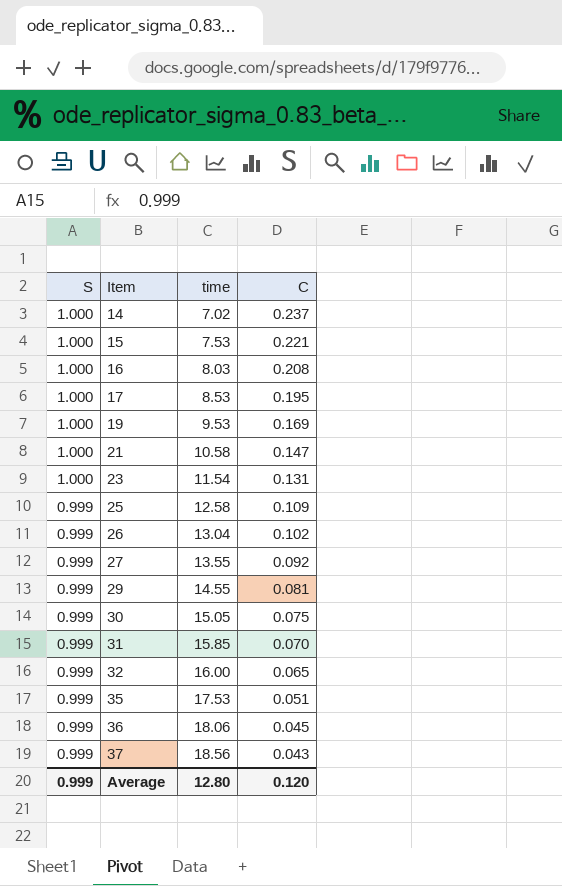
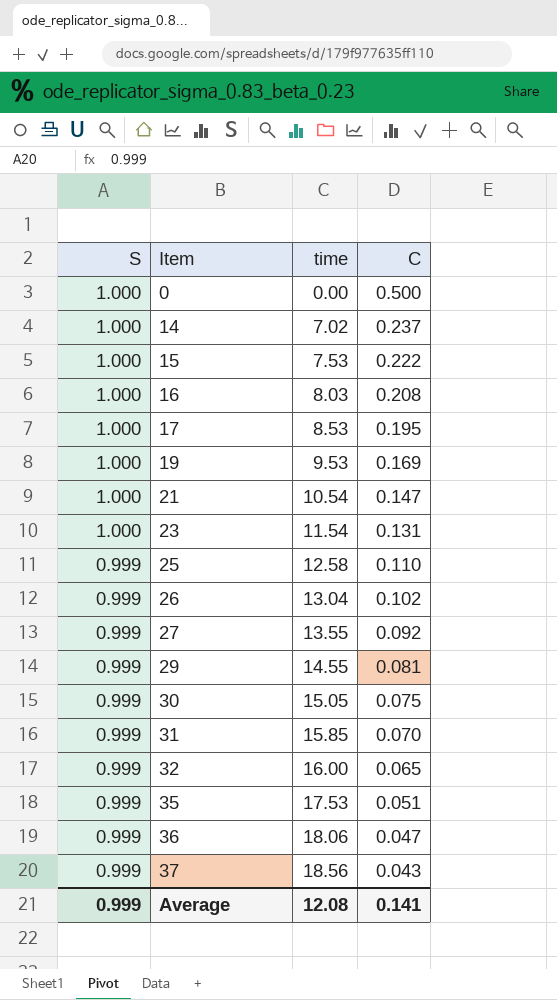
row 0: none -> 1.000 | 0.00 | 0.500
15 | C: 0.221 -> 0.222
21 | time: 10.58 -> 10.54
25 | C: 0.109 -> 0.110
36 | C: 0.045 -> 0.047
Average | time: 12.80 -> 12.08
Average | C: 0.120 -> 0.141

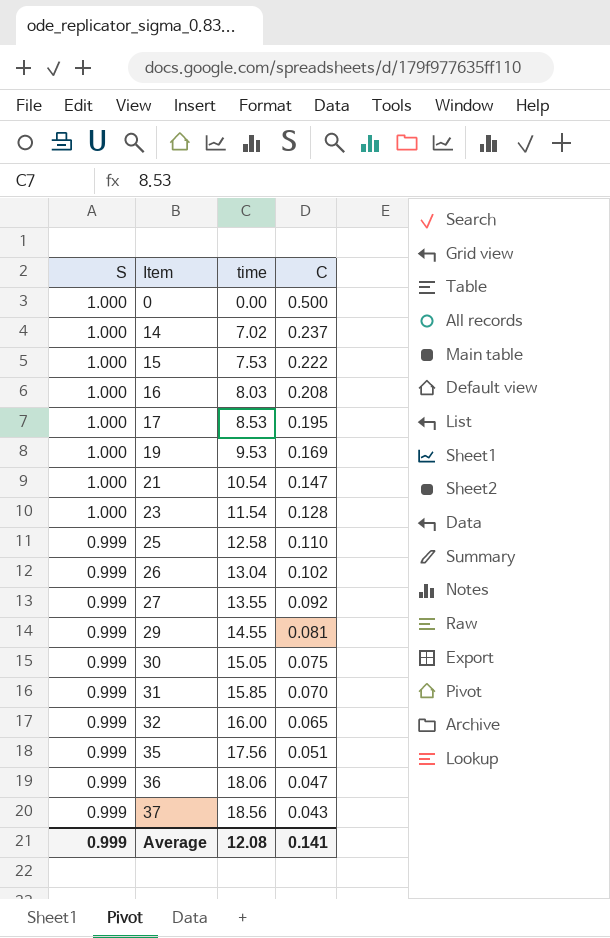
23 | C: 0.131 -> 0.128
35 | time: 17.53 -> 17.56

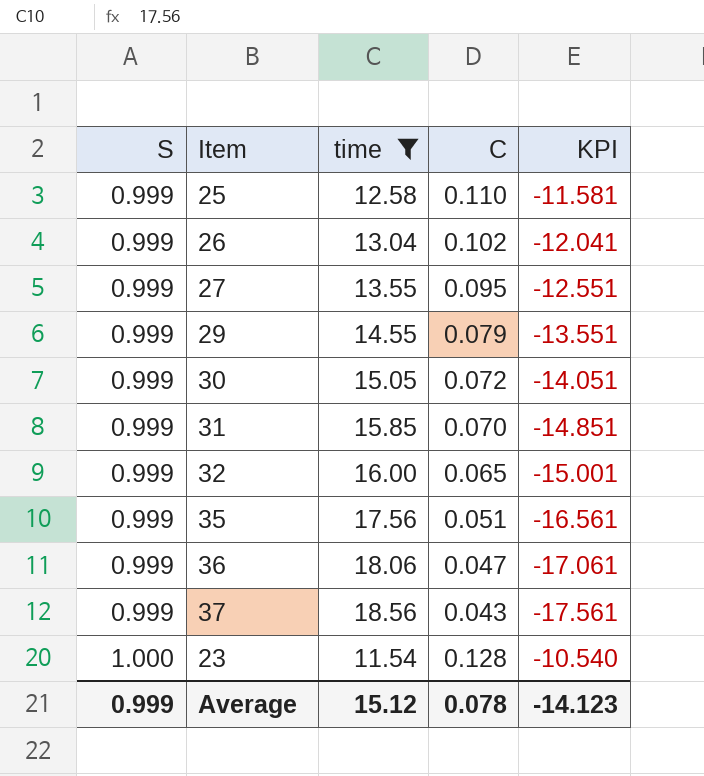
filter: none -> time >= 11.54
row order: S descending -> S ascending
column KPI | formula: none -> [S] - [time]
27 | C: 0.092 -> 0.095
29 | C: 0.081 -> 0.079
30 | C: 0.075 -> 0.072
Average | time: 12.08 -> 15.12
Average | C: 0.141 -> 0.078

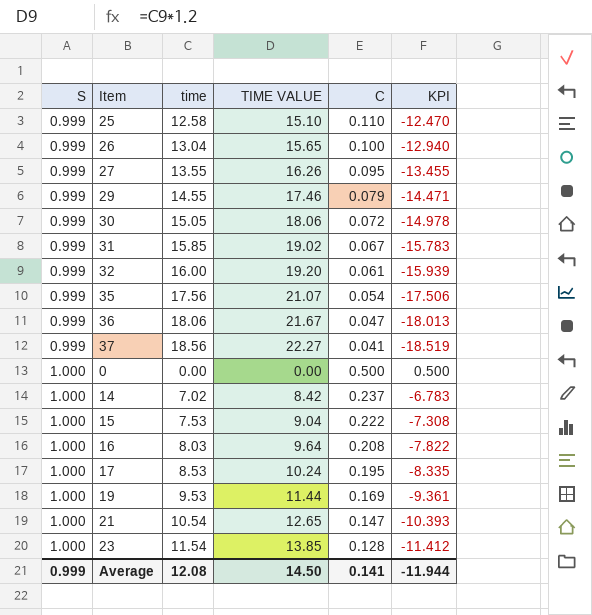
filter: time >= 11.54 -> none
column TIME VALUE | formula: none -> [time] * 1.2
column KPI | formula: [S] - [time] -> [C] - [time]
26 | C: 0.102 -> 0.100
31 | C: 0.070 -> 0.067
32 | C: 0.065 -> 0.061
35 | C: 0.051 -> 0.054
37 | C: 0.043 -> 0.041
Average | time: 15.12 -> 12.08
Average | C: 0.078 -> 0.141
Average | KPI: -14.123 -> -11.944

